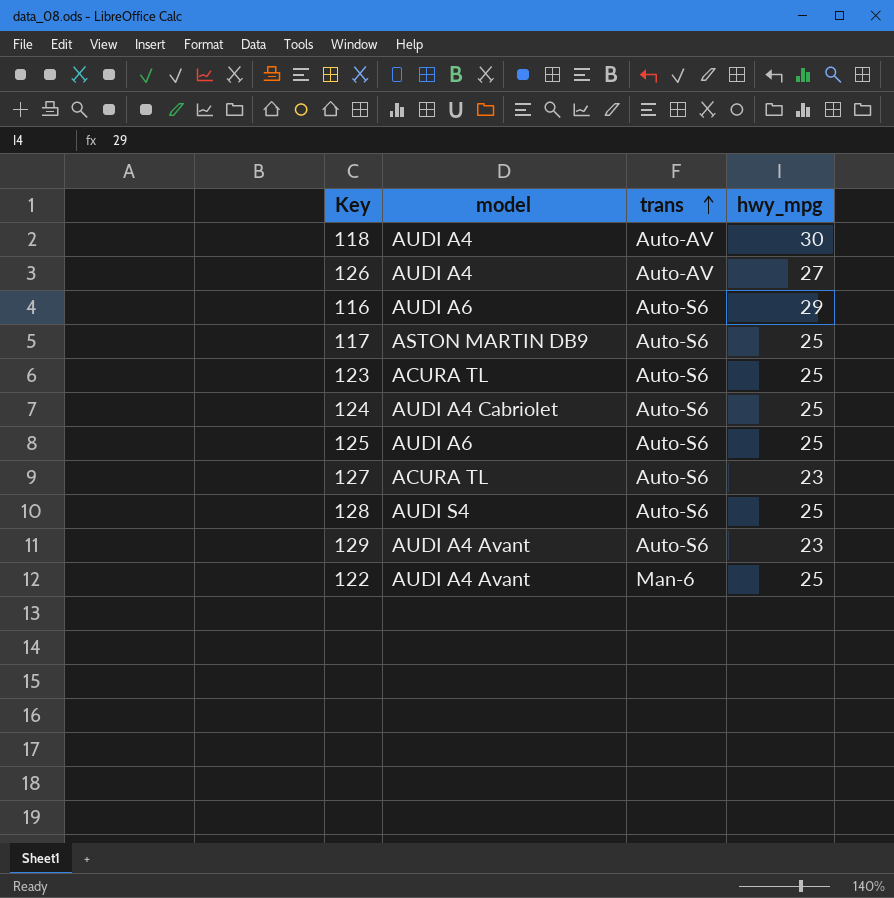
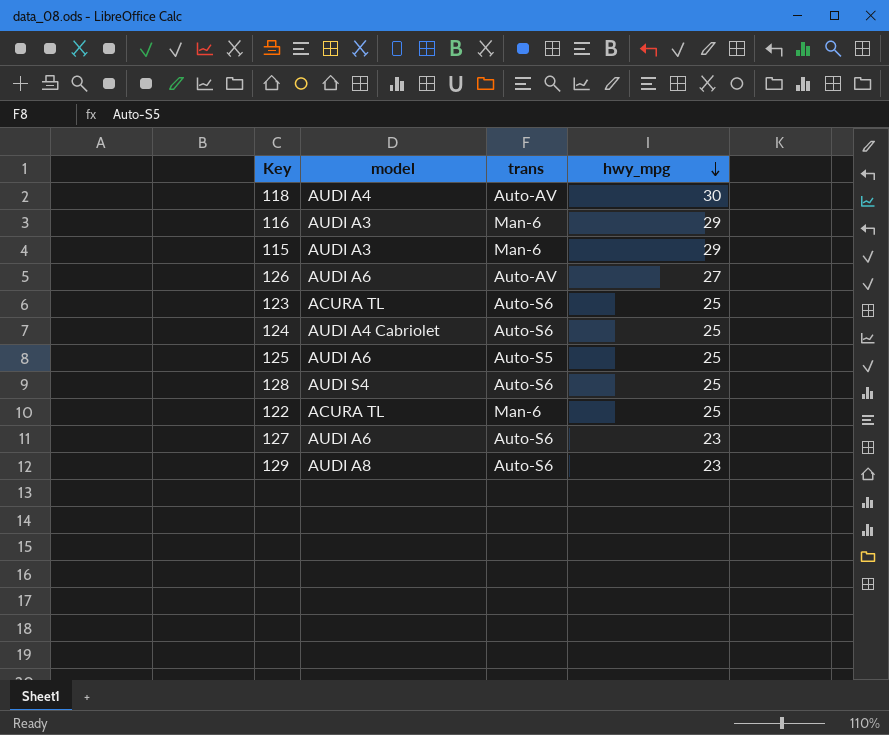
row order: trans ascending -> hwy_mpg descending
row 117: ASTON MARTIN DB9 | Auto-S6 | 25 -> none
116 | model: AUDI A6 -> AUDI A3
116 | trans: Auto-S6 -> Man-6
row 115: none -> AUDI A3 | Man-6 | 29
126 | model: AUDI A4 -> AUDI A6
125 | trans: Auto-S6 -> Auto-S5
122 | model: AUDI A4 Avant -> ACURA TL
127 | model: ACURA TL -> AUDI A6
129 | model: AUDI A4 Avant -> AUDI A8

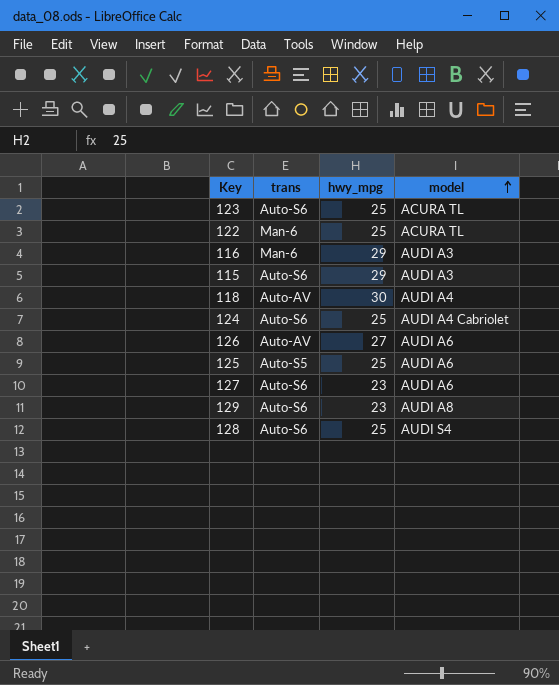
row order: hwy_mpg descending -> model ascending
column model | position: 2 -> 4
115 | trans: Man-6 -> Auto-S6

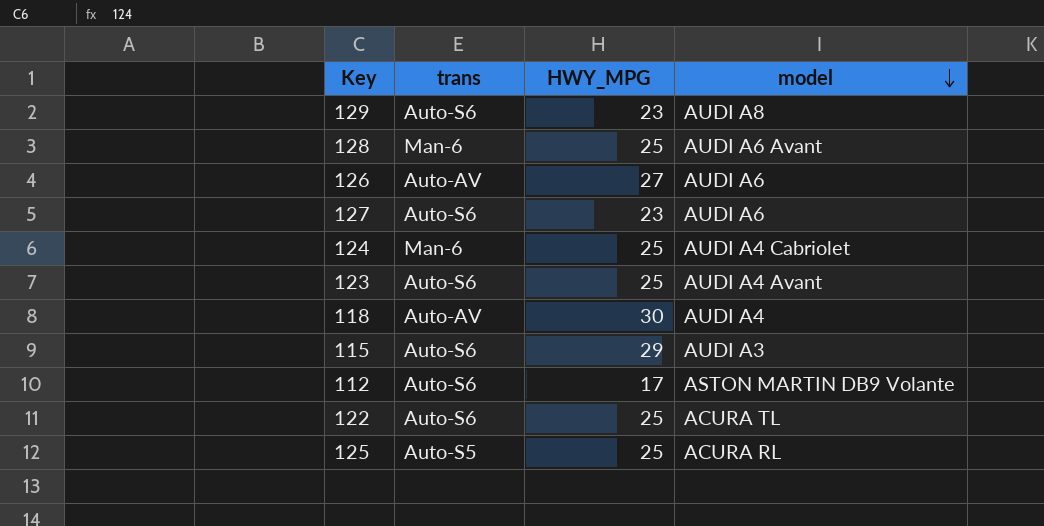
row order: model ascending -> model descending
column name: hwy_mpg -> HWY_MPG
row 116: Man-6 | 29 | AUDI A3 -> none
128 | trans: Auto-S6 -> Man-6
128 | model: AUDI S4 -> AUDI A6 Avant
124 | trans: Auto-S6 -> Man-6
123 | model: ACURA TL -> AUDI A4 Avant
row 112: none -> Auto-S6 | 17 | ASTON MARTIN DB9 Volante
122 | trans: Man-6 -> Auto-S6
125 | model: AUDI A6 -> ACURA RL

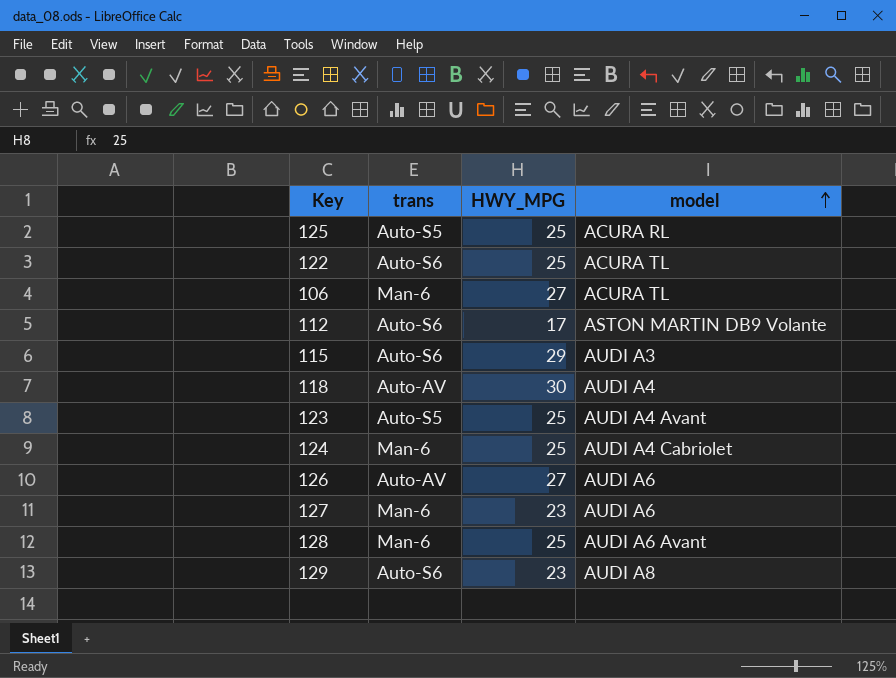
row order: model descending -> model ascending
row 106: none -> Man-6 | 27 | ACURA TL
123 | trans: Auto-S6 -> Auto-S5
127 | trans: Auto-S6 -> Man-6

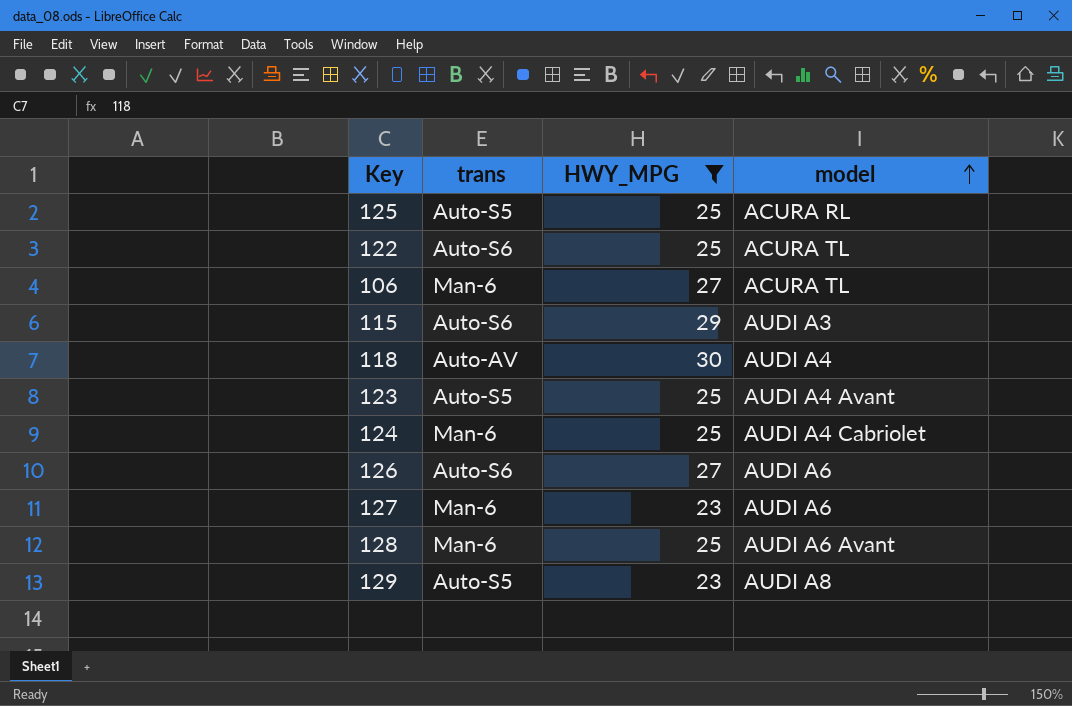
filter: none -> HWY_MPG != 17
126 | trans: Auto-AV -> Auto-S6
129 | trans: Auto-S6 -> Auto-S5

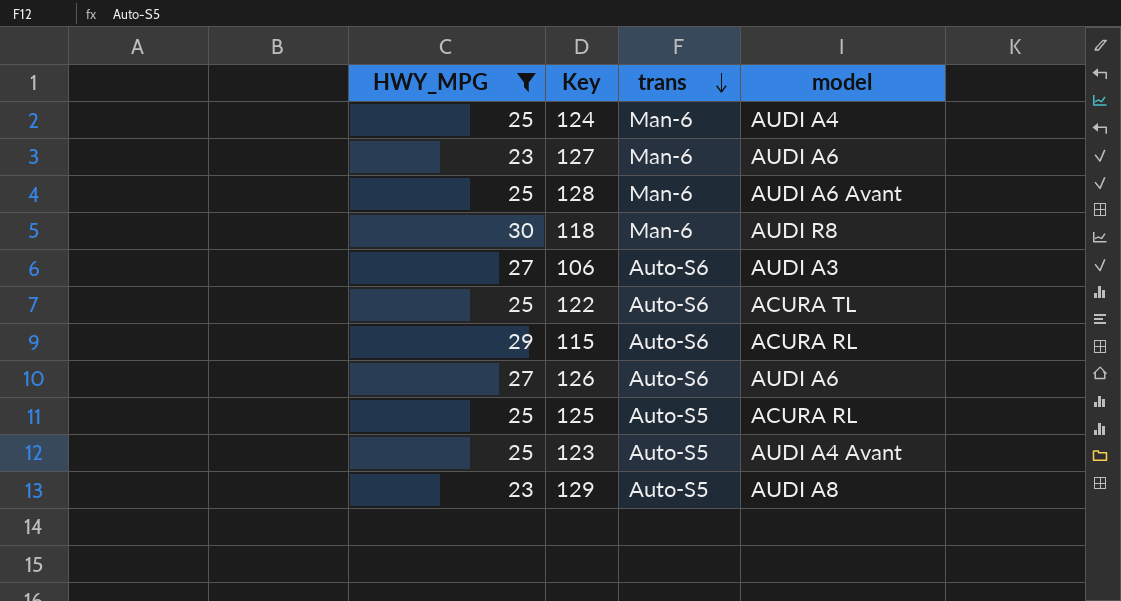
row order: model ascending -> trans descending
column HWY_MPG | position: 3 -> 1
124 | model: AUDI A4 Cabriolet -> AUDI A4
118 | trans: Auto-AV -> Man-6
118 | model: AUDI A4 -> AUDI R8
106 | trans: Man-6 -> Auto-S6
106 | model: ACURA TL -> AUDI A3
115 | model: AUDI A3 -> ACURA RL

